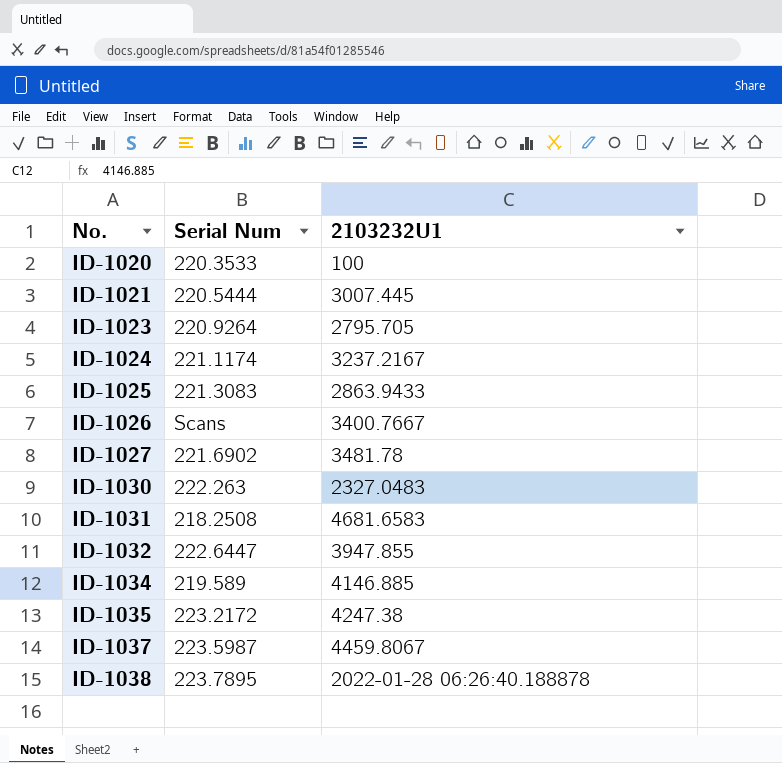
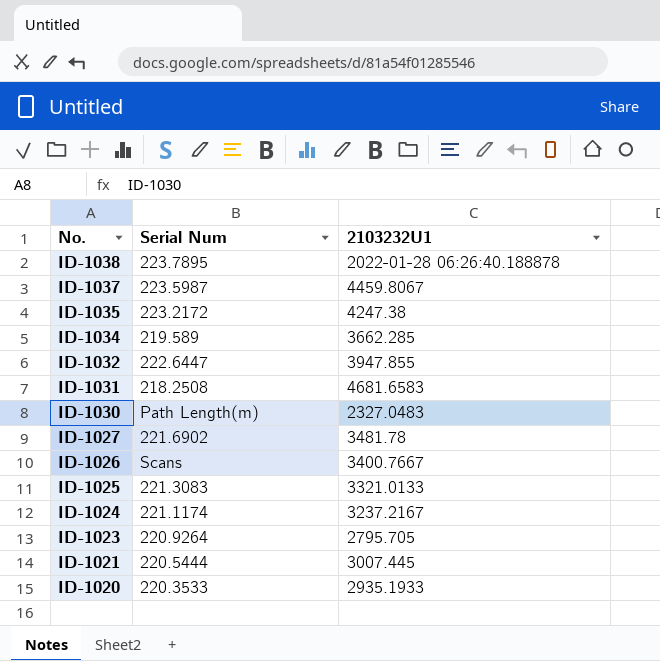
row order: No. ascending -> No. descending
ID-1034 | 2103232U1: 4146.885 -> 3662.285
ID-1030 | Serial Num: 222.263 -> Path Length(m)
ID-1025 | 2103232U1: 2863.9433 -> 3321.0133
ID-1020 | 2103232U1: 100 -> 2935.1933

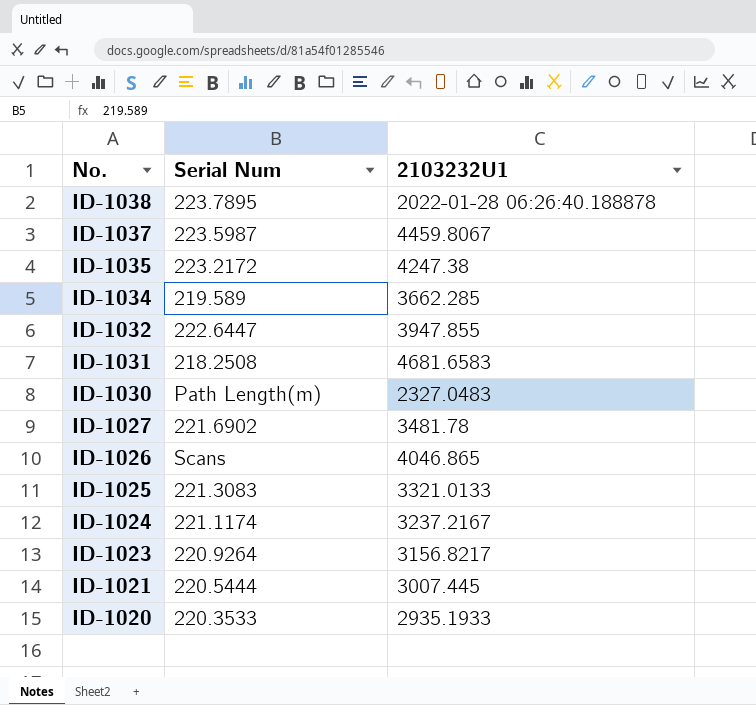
ID-1026 | 2103232U1: 3400.7667 -> 4046.865
ID-1023 | 2103232U1: 2795.705 -> 3156.8217

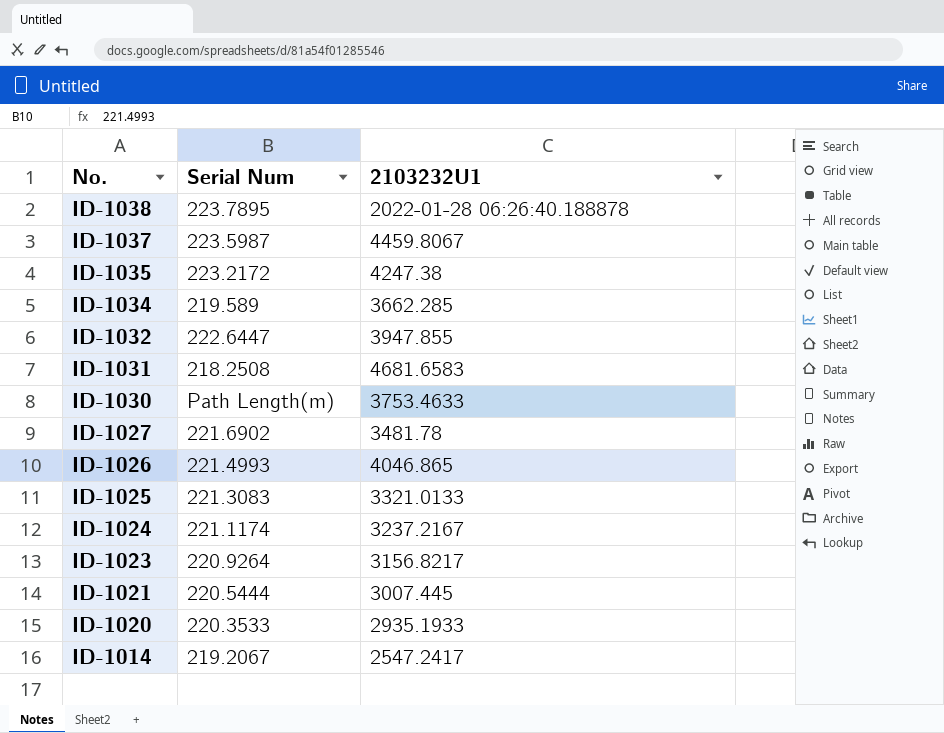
ID-1030 | 2103232U1: 2327.0483 -> 3753.4633
ID-1026 | Serial Num: Scans -> 221.4993
row ID-1014: none -> 219.2067 | 2547.2417

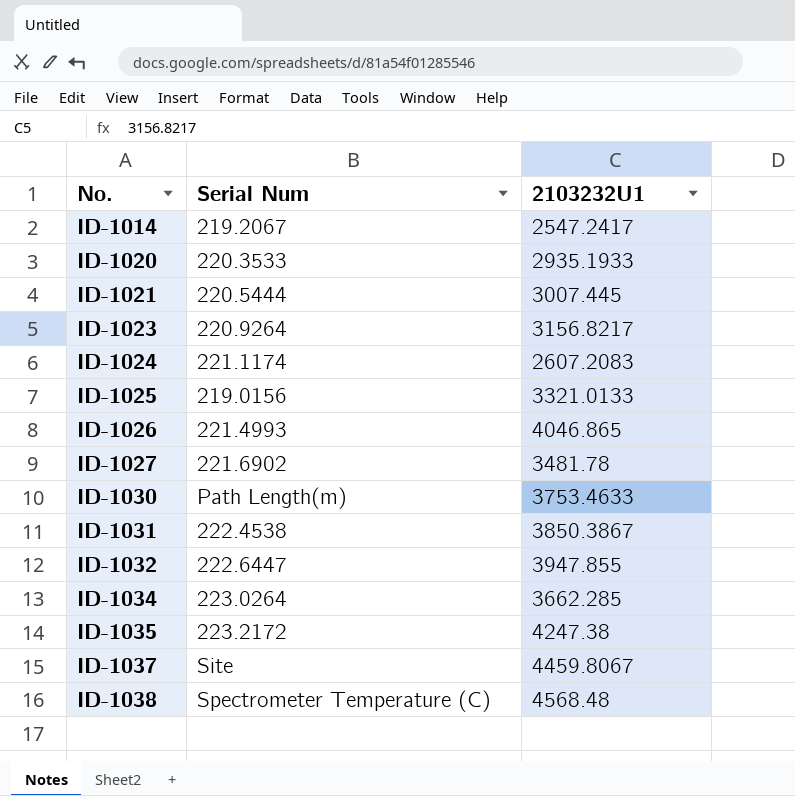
row order: No. descending -> No. ascending
ID-1024 | 2103232U1: 3237.2167 -> 2607.2083
ID-1025 | Serial Num: 221.3083 -> 219.0156
ID-1031 | Serial Num: 218.2508 -> 222.4538
ID-1031 | 2103232U1: 4681.6583 -> 3850.3867
ID-1034 | Serial Num: 219.589 -> 223.0264
ID-1037 | Serial Num: 223.5987 -> Site
ID-1038 | Serial Num: 223.7895 -> Spectrometer Temperature (C)
ID-1038 | 2103232U1: 2022-01-28 06:26:40.188878 -> 4568.48

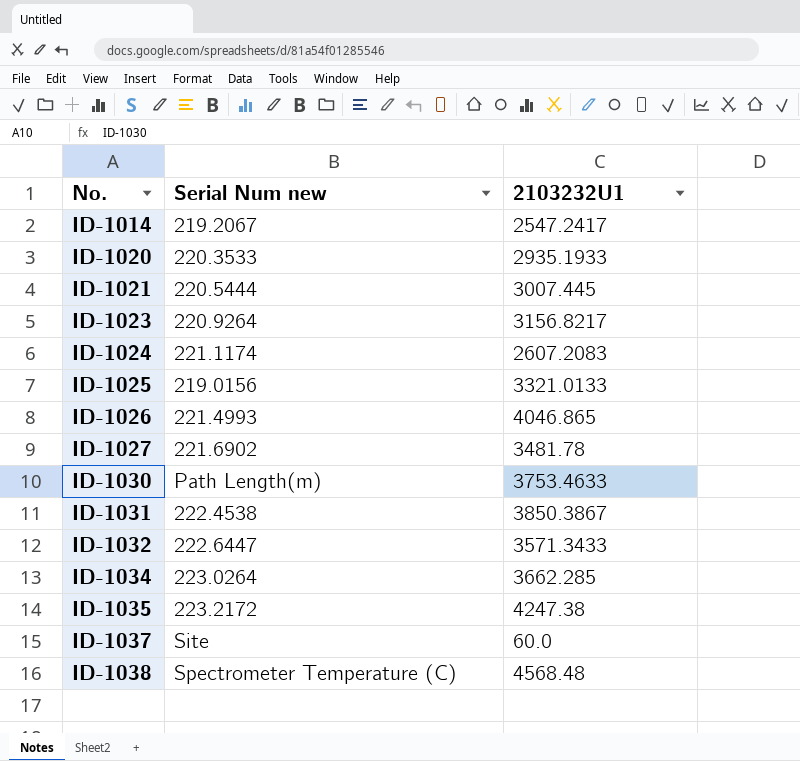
column name: Serial Num -> Serial Num new
ID-1032 | 2103232U1: 3947.855 -> 3571.3433
ID-1037 | 2103232U1: 4459.8067 -> 60.0

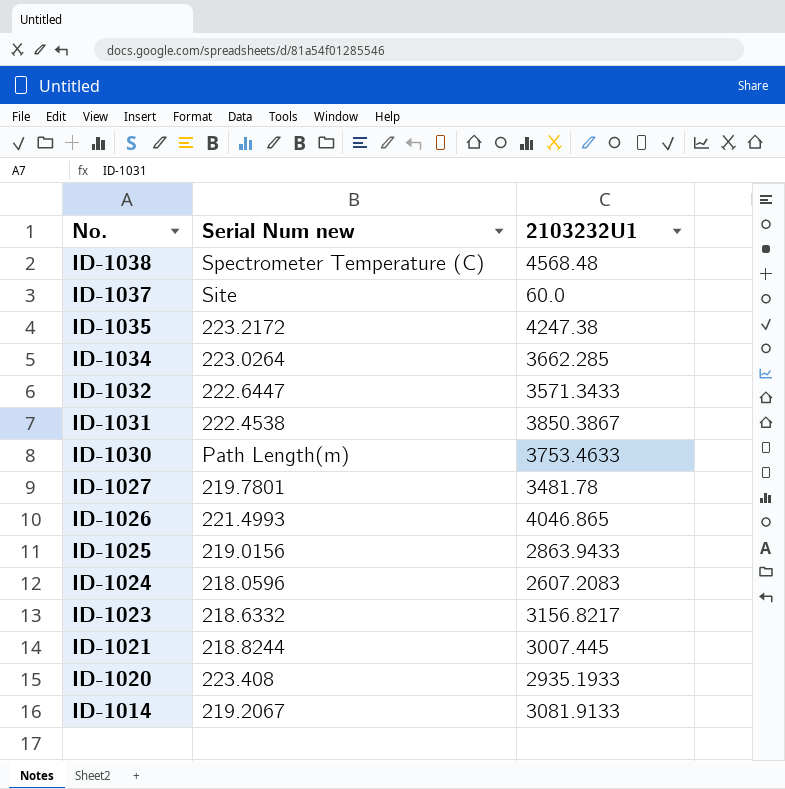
row order: No. ascending -> No. descending
ID-1027 | Serial Num new: 221.6902 -> 219.7801
ID-1025 | 2103232U1: 3321.0133 -> 2863.9433
ID-1024 | Serial Num new: 221.1174 -> 218.0596
ID-1023 | Serial Num new: 220.9264 -> 218.6332
ID-1021 | Serial Num new: 220.5444 -> 218.8244
ID-1020 | Serial Num new: 220.3533 -> 223.408
ID-1014 | 2103232U1: 2547.2417 -> 3081.9133

